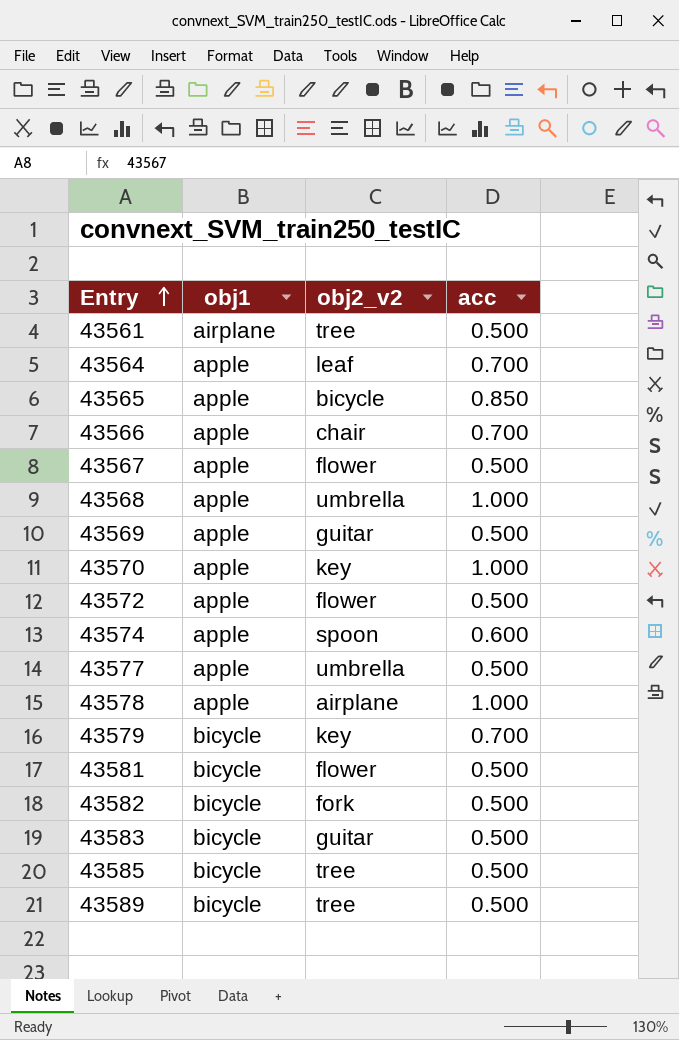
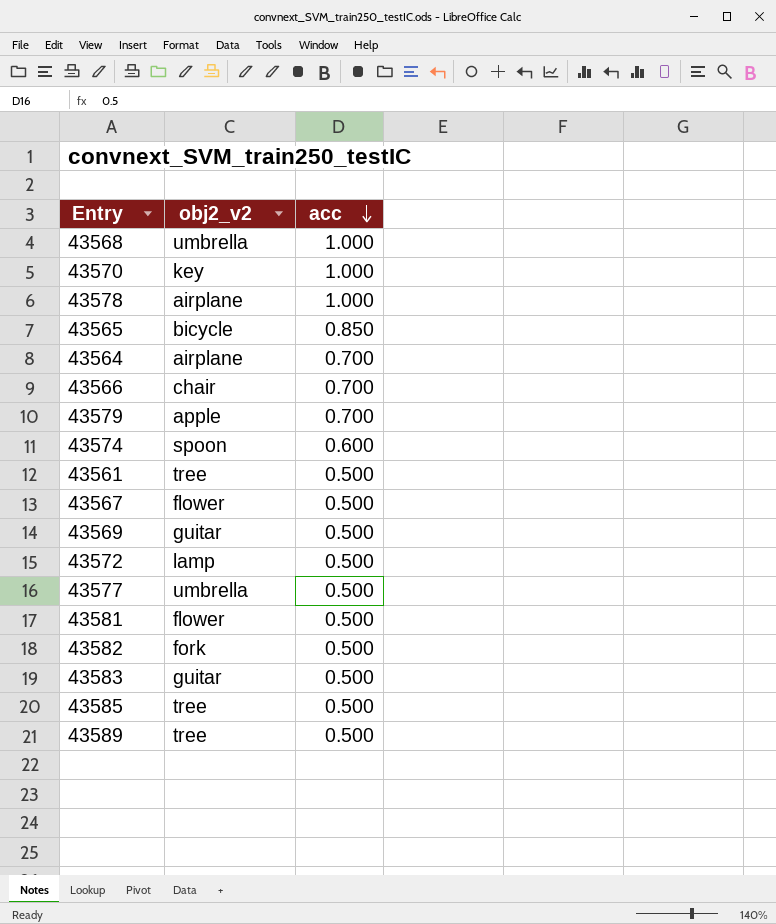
row order: Entry ascending -> acc descending
column obj1 | position: 2 -> none
43564 | obj2_v2: leaf -> airplane
43579 | obj2_v2: key -> apple
43572 | obj2_v2: flower -> lamp

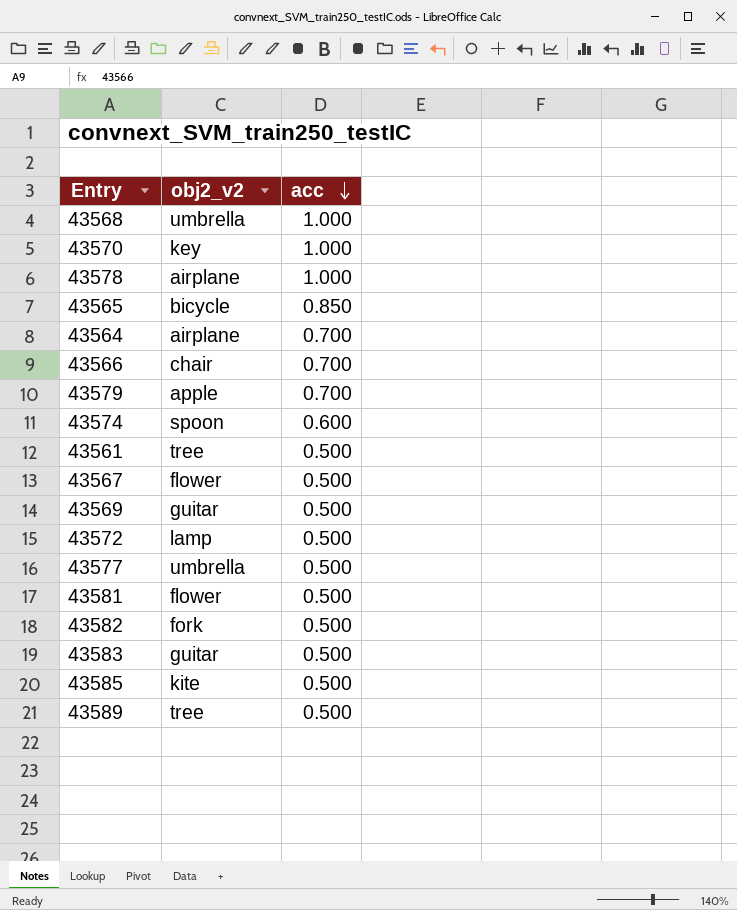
43585 | obj2_v2: tree -> kite

